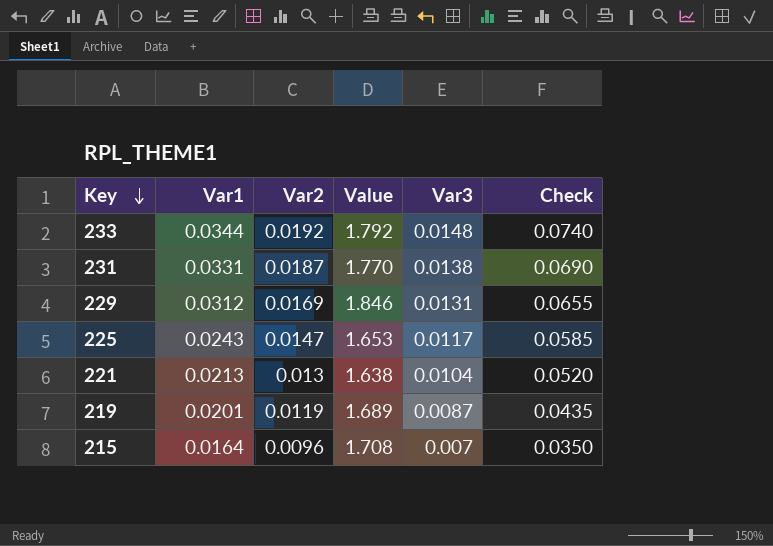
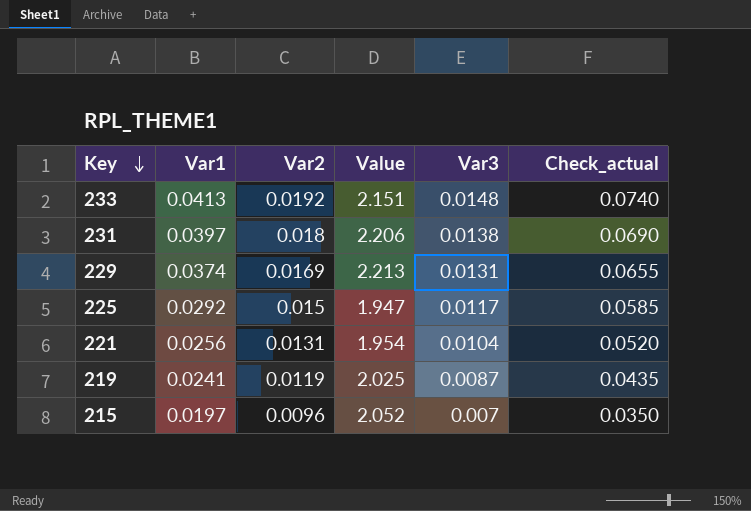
column name: Check -> Check_actual
233 | Var1: 0.0344 -> 0.0413
233 | Value: 1.792 -> 2.151
231 | Var1: 0.0331 -> 0.0397
231 | Var2: 0.0187 -> 0.018
231 | Value: 1.770 -> 2.206
229 | Var1: 0.0312 -> 0.0374
229 | Value: 1.846 -> 2.213
225 | Var1: 0.0243 -> 0.0292
225 | Var2: 0.0147 -> 0.015
225 | Value: 1.653 -> 1.947
221 | Var1: 0.0213 -> 0.0256
221 | Var2: 0.013 -> 0.0131
221 | Value: 1.638 -> 1.954
219 | Var1: 0.0201 -> 0.0241
219 | Value: 1.689 -> 2.025
215 | Var1: 0.0164 -> 0.0197
215 | Value: 1.708 -> 2.052

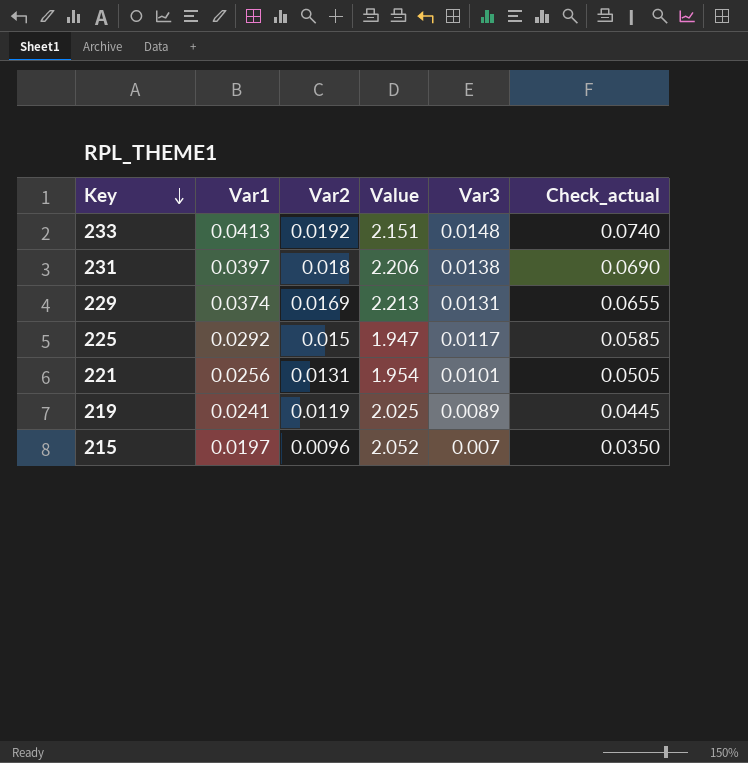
221 | Var3: 0.0104 -> 0.0101
221 | Check_actual: 0.0520 -> 0.0505
219 | Var3: 0.0087 -> 0.0089
219 | Check_actual: 0.0435 -> 0.0445

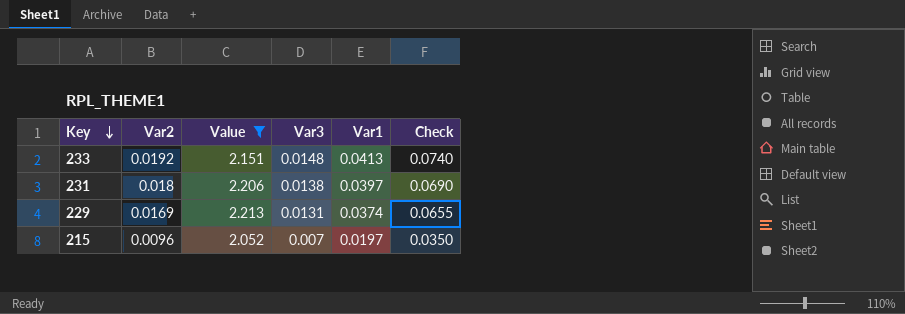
filter: none -> Value >= 2.052
column Var1 | position: 2 -> 5
column name: Check_actual -> Check

